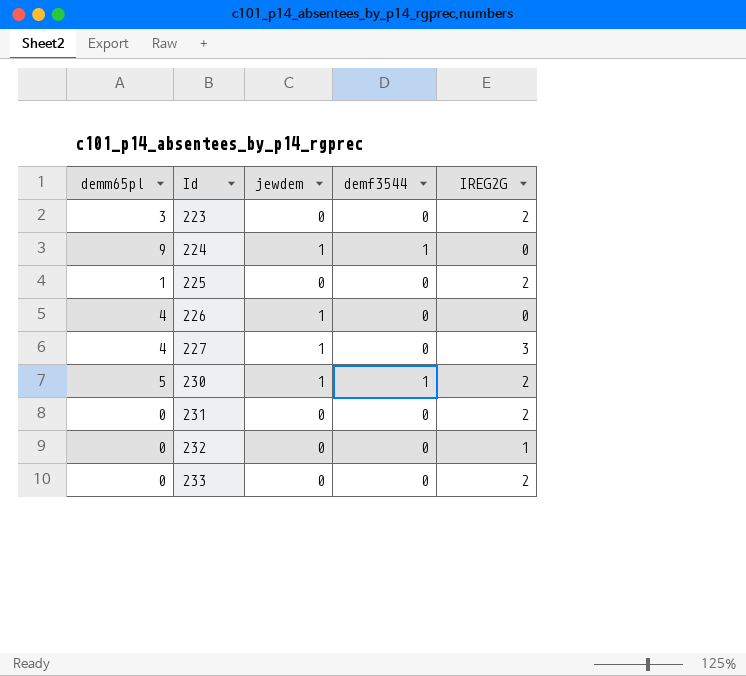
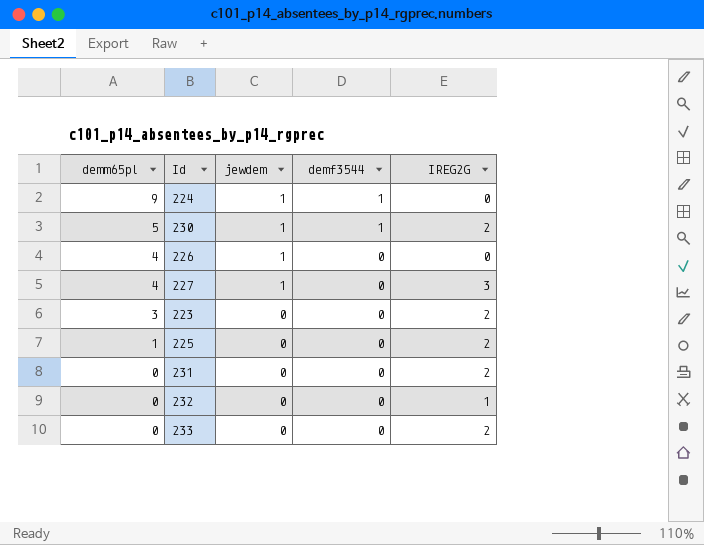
row order: Id ascending -> demm65pl descending

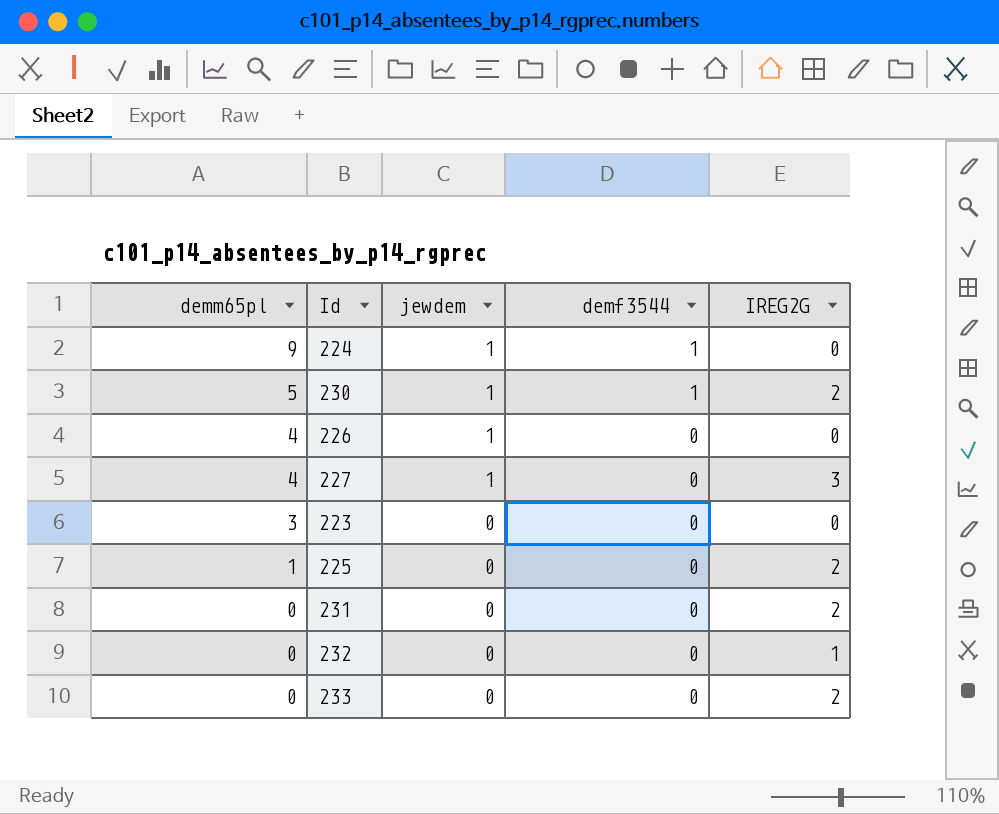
223 | IREG2G: 2 -> 0

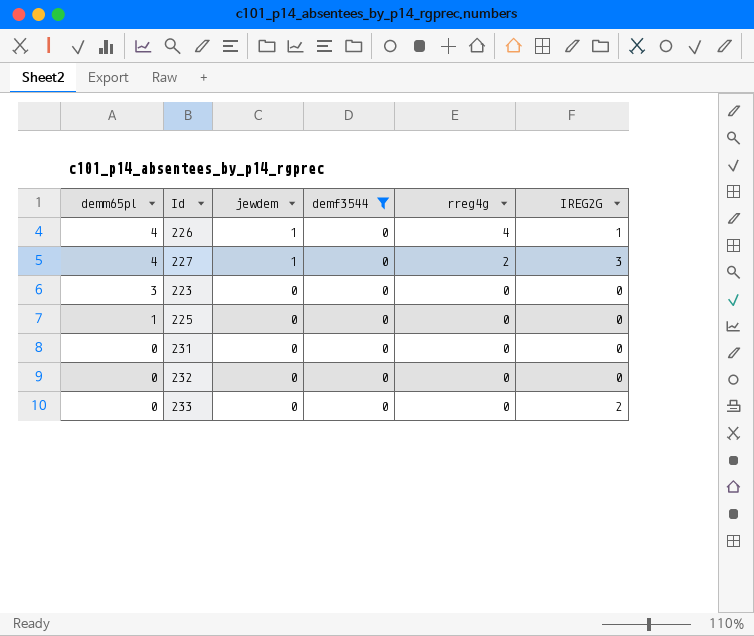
filter: none -> demf3544 = 0
column rreg4g | position: none -> 5
226 | IREG2G: 0 -> 1
225 | IREG2G: 2 -> 0
231 | IREG2G: 2 -> 0
232 | IREG2G: 1 -> 0

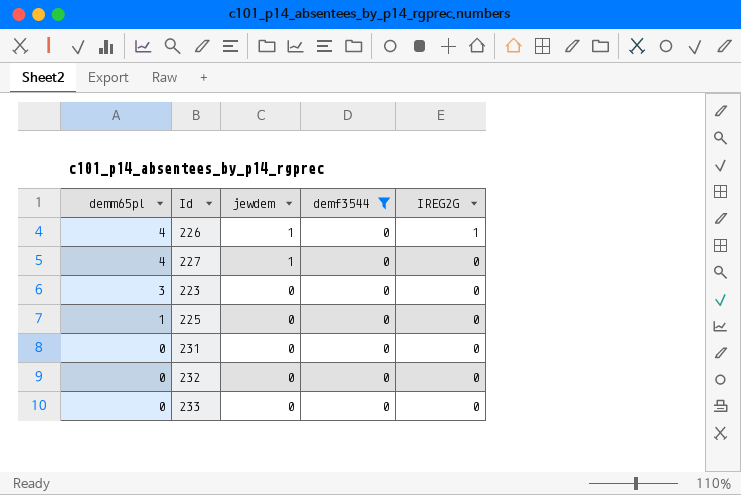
column rreg4g | position: 5 -> none
227 | IREG2G: 3 -> 0
233 | IREG2G: 2 -> 0

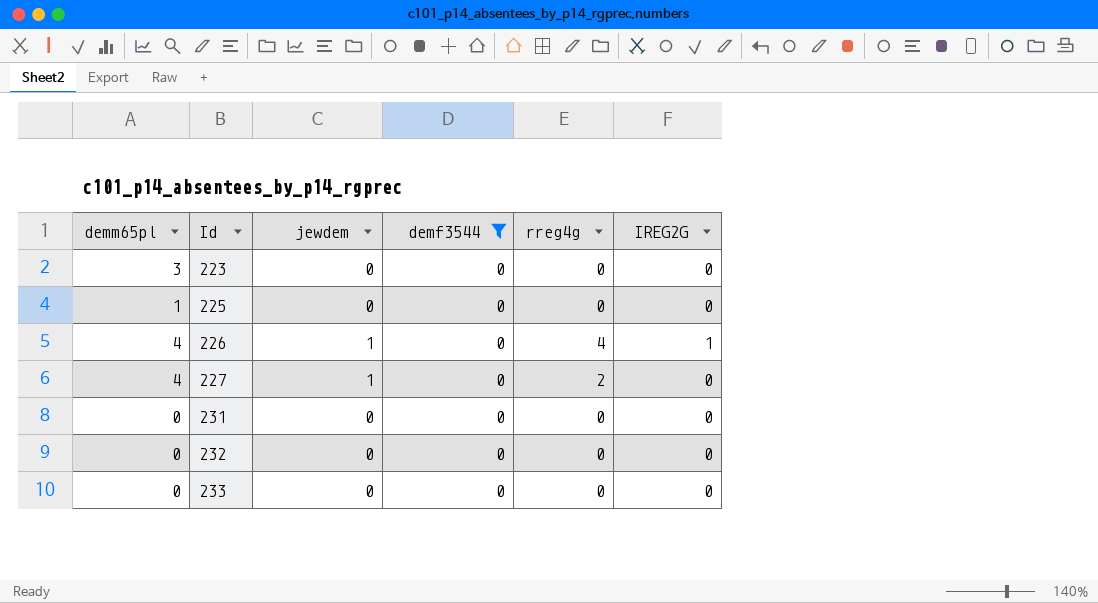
row order: demm65pl descending -> Id ascending
column rreg4g | position: none -> 5

